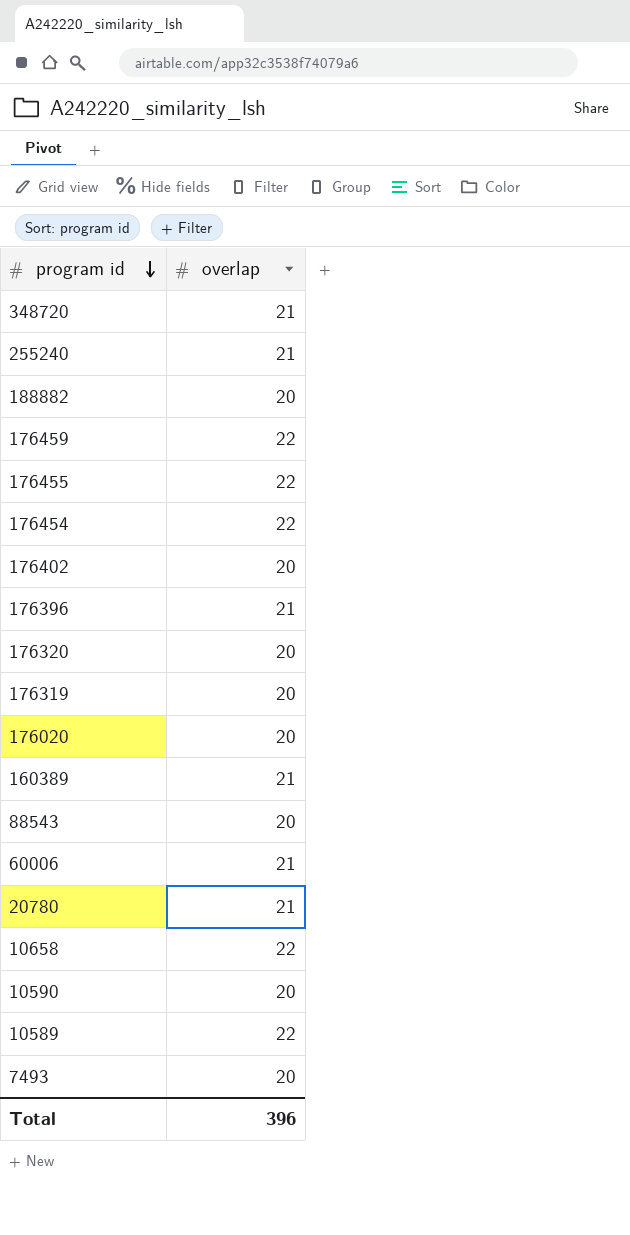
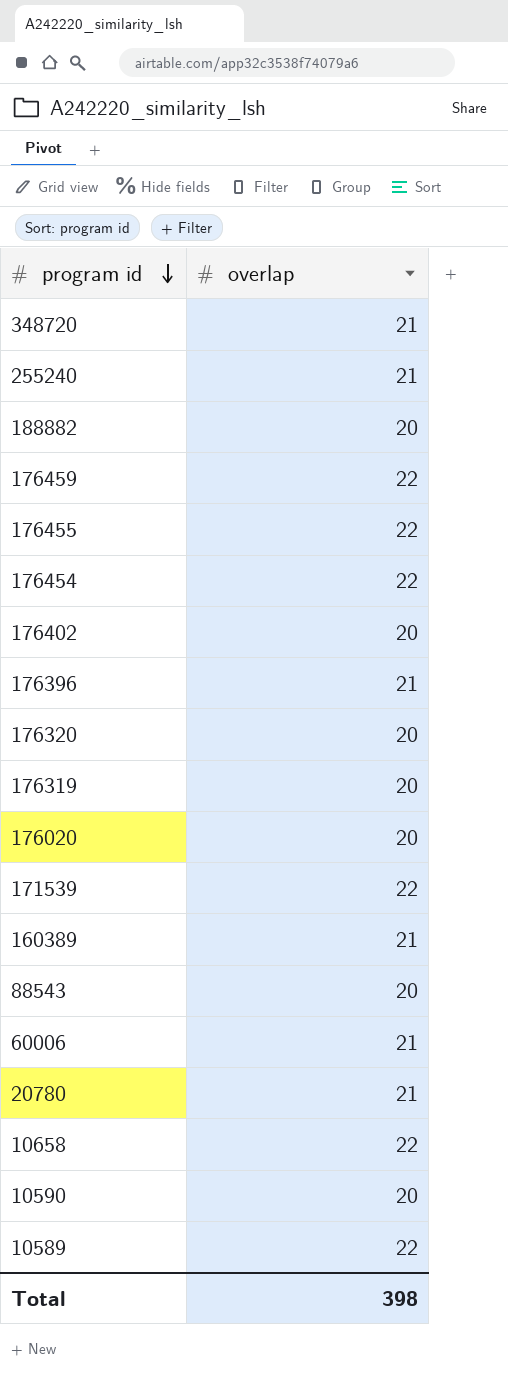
row 7493: 20 -> none
row 171539: none -> 22
Total | overlap: 396 -> 398

